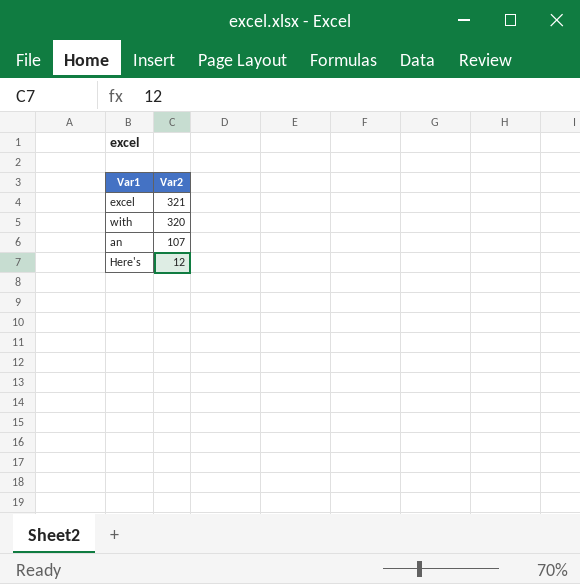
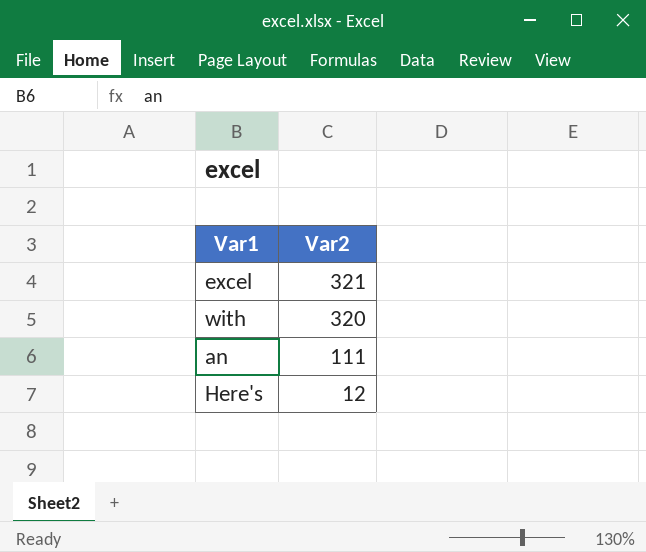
an | Var2: 107 -> 111

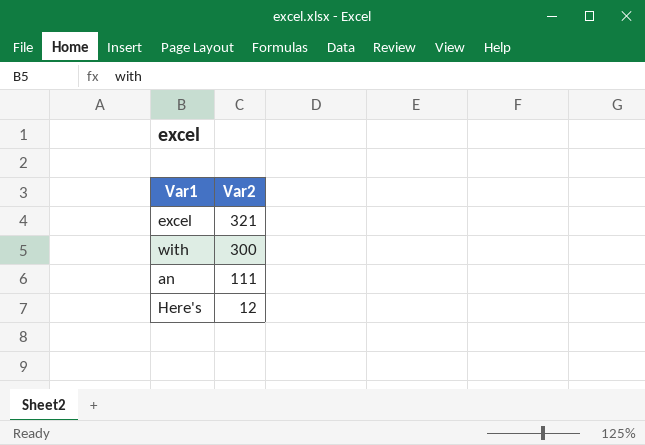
with | Var2: 320 -> 300

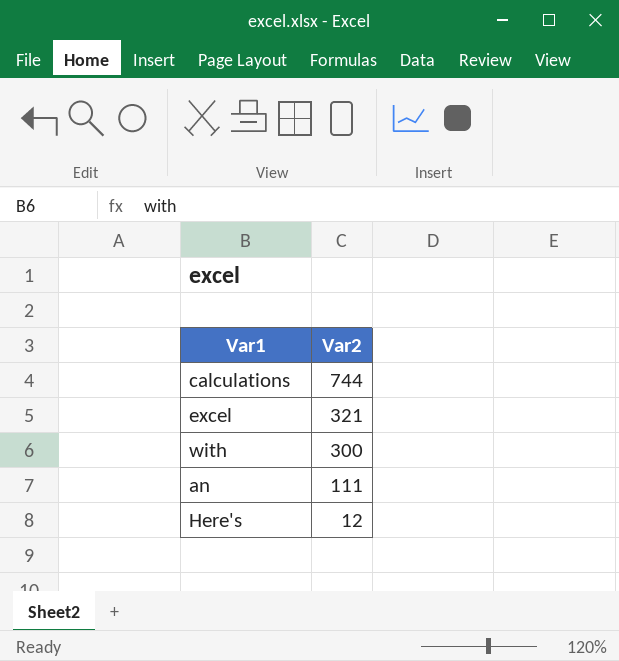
row calculations: none -> 744

